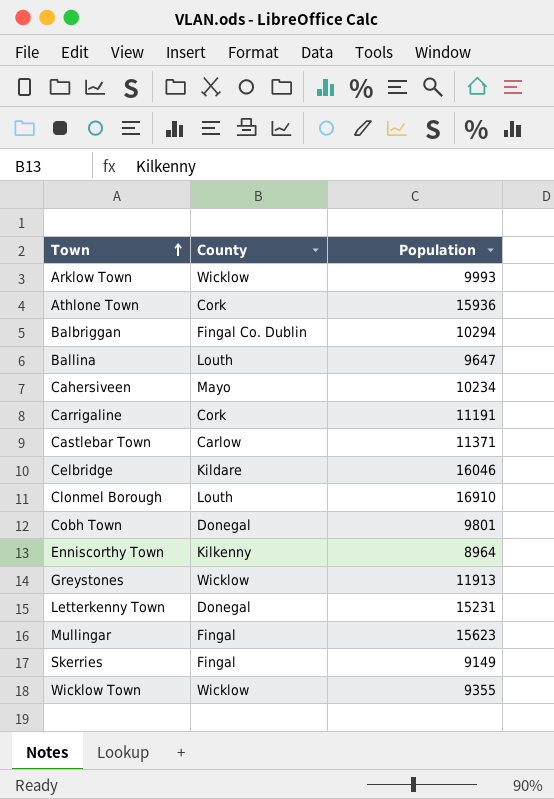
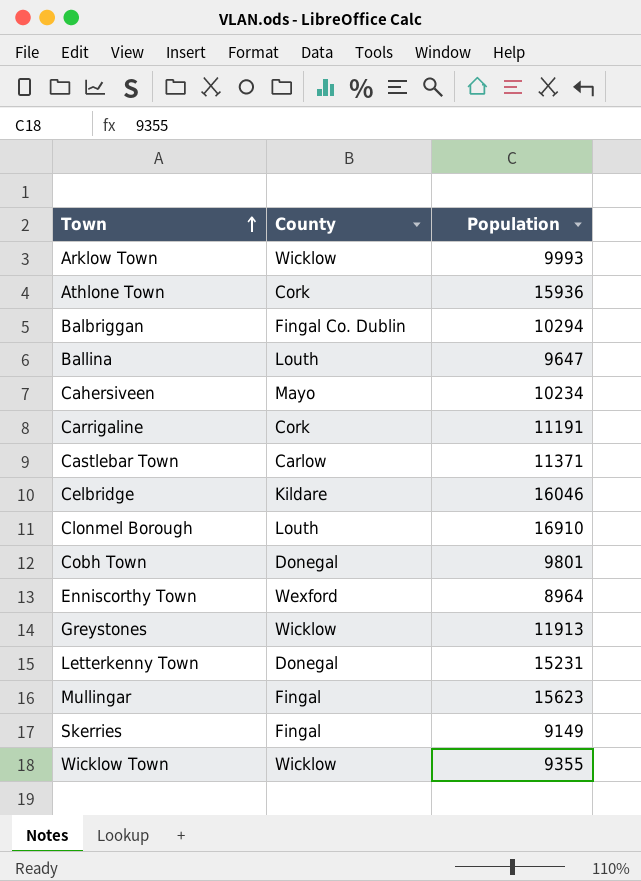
Enniscorthy Town | County: Kilkenny -> Wexford

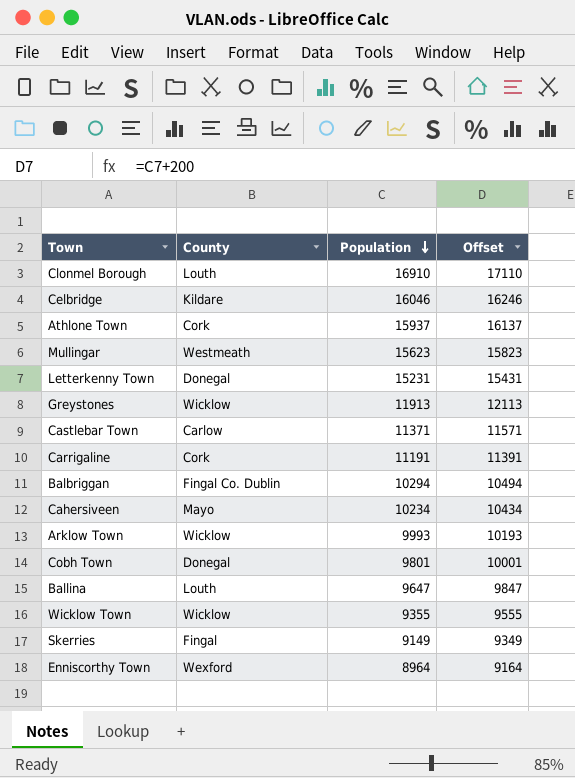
row order: Town ascending -> Population descending
column Offset | formula: none -> [Population] + 200
Athlone Town | Population: 15936 -> 15937
Mullingar | County: Fingal -> Westmeath

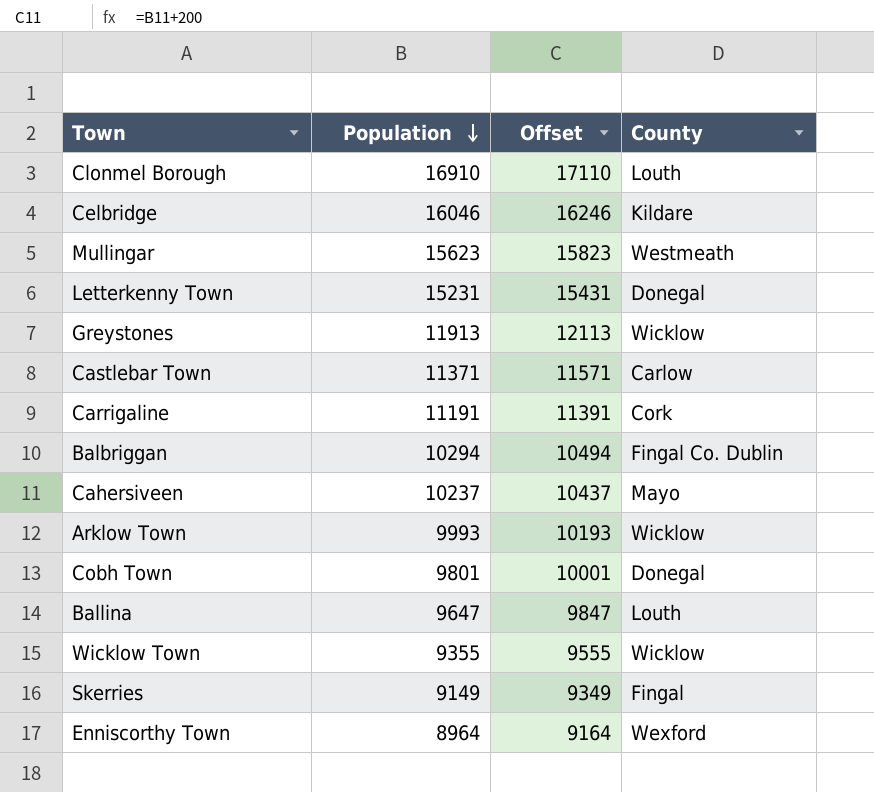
column County | position: 2 -> 4
row Athlone Town: Cork | 15937 | 16137 -> none
Cahersiveen | Population: 10234 -> 10237
Cahersiveen | Offset: 10434 -> 10437

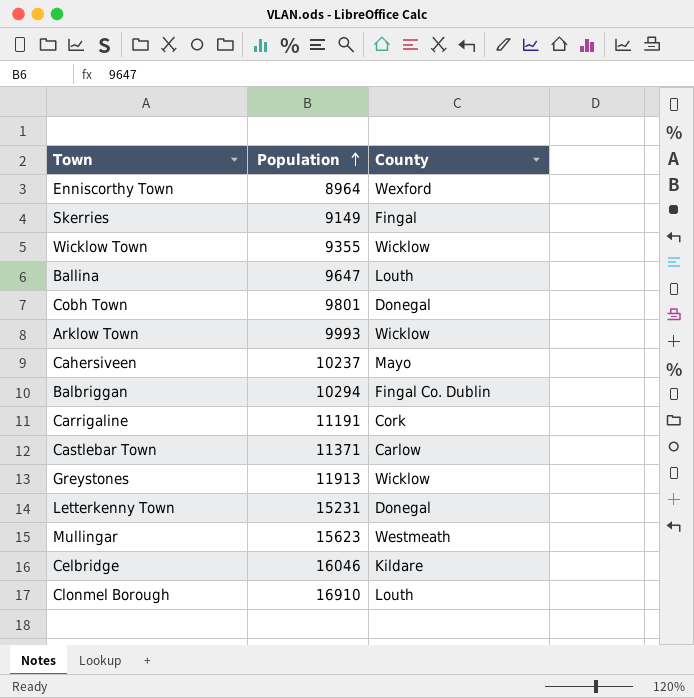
row order: Population descending -> Population ascending
column Offset | formula: [Population] + 200 -> none

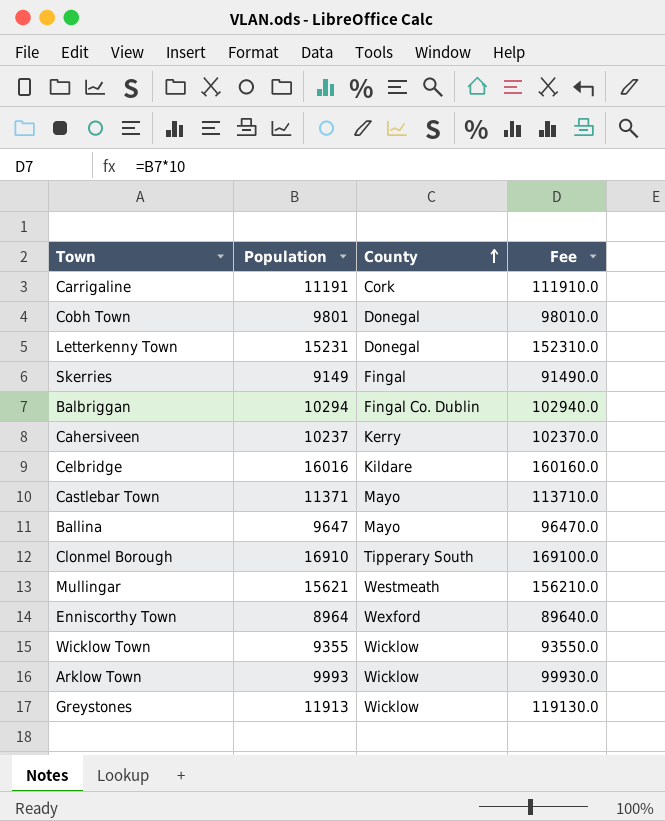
row order: Population ascending -> County ascending
column Fee | formula: none -> [Population] * 10
Cahersiveen | County: Mayo -> Kerry
Celbridge | Population: 16046 -> 16016
Castlebar Town | County: Carlow -> Mayo
Ballina | County: Louth -> Mayo
Clonmel Borough | County: Louth -> Tipperary South
Mullingar | Population: 15623 -> 15621

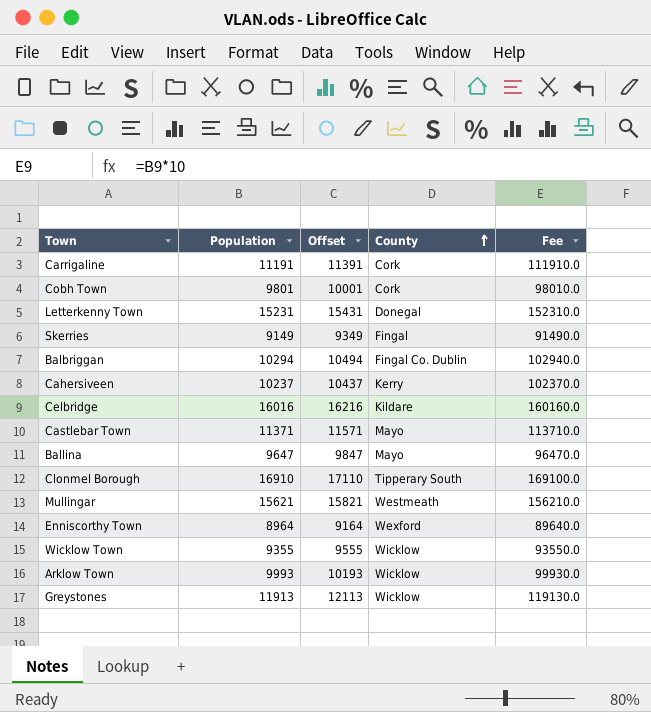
column Offset | formula: none -> [Population] + 200
Cobh Town | County: Donegal -> Cork

